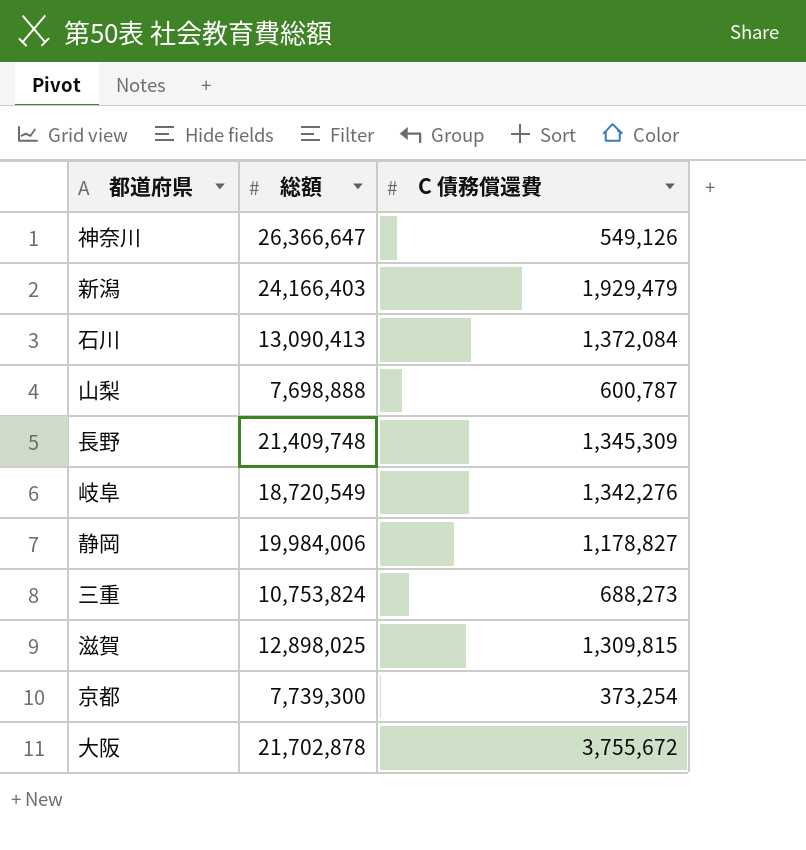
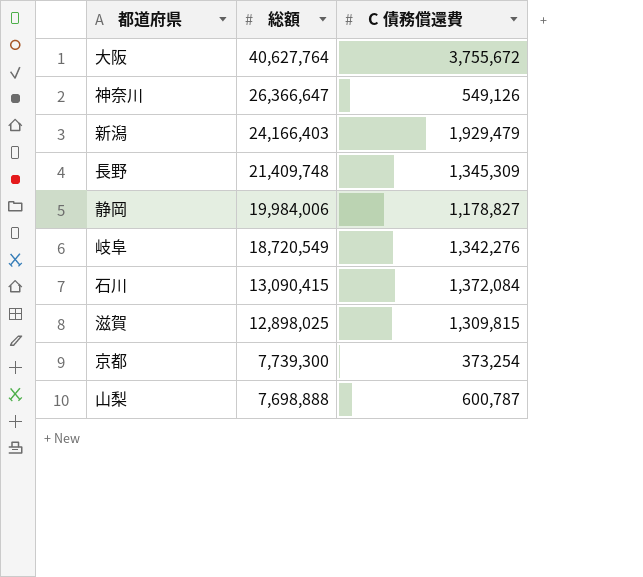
row order: none -> 総額 descending
row 三重: 10,753,824 | 688,273 -> none
大阪 | 総額: 21,702,878 -> 40,627,764
石川 | 総額: 13,090,413 -> 13,090,415

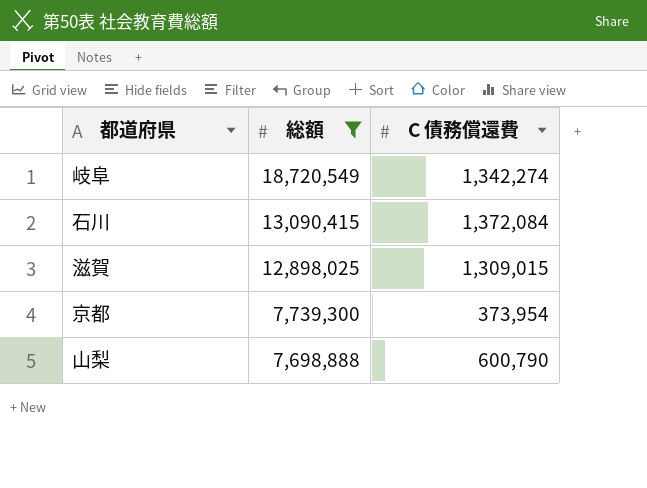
filter: none -> 総額 <= 18,720,549
岐阜 | C 債務償還費: 1,342,276 -> 1,342,274
滋賀 | C 債務償還費: 1,309,815 -> 1,309,015
京都 | C 債務償還費: 373,254 -> 373,954
山梨 | C 債務償還費: 600,787 -> 600,790

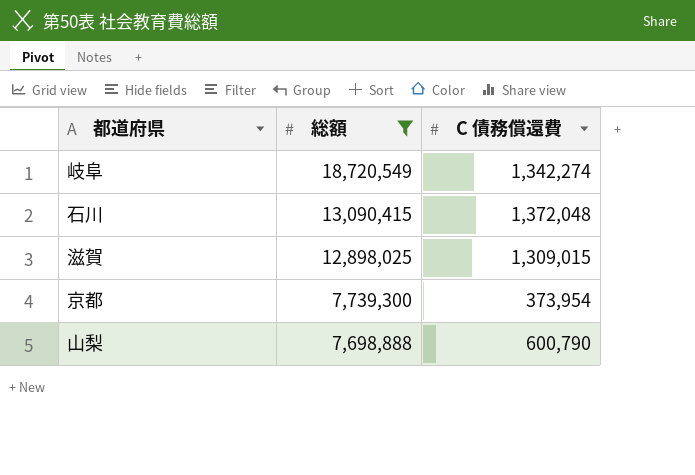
石川 | C 債務償還費: 1,372,084 -> 1,372,048

